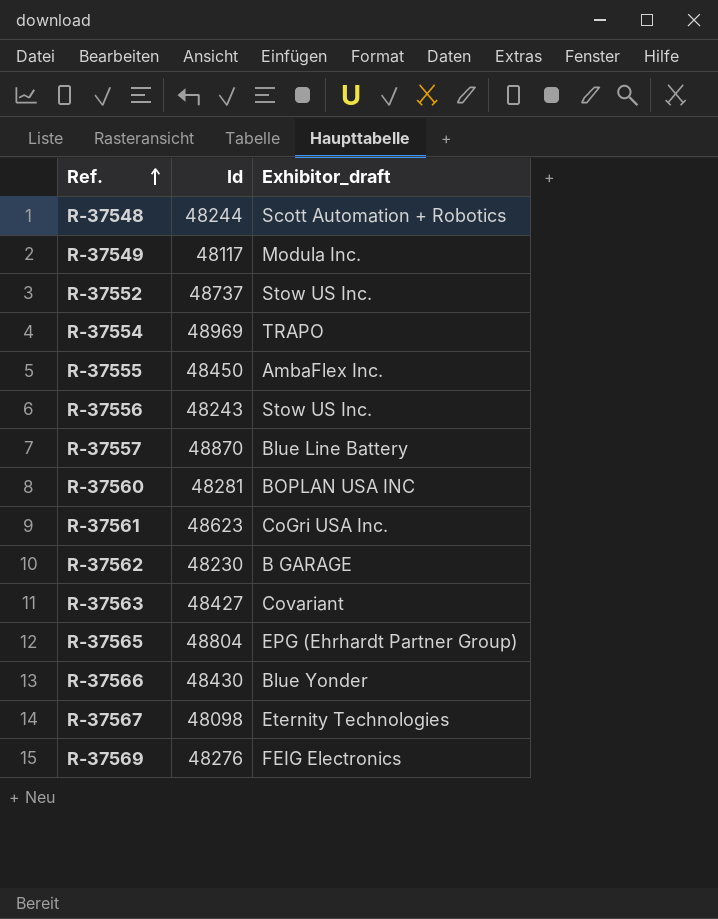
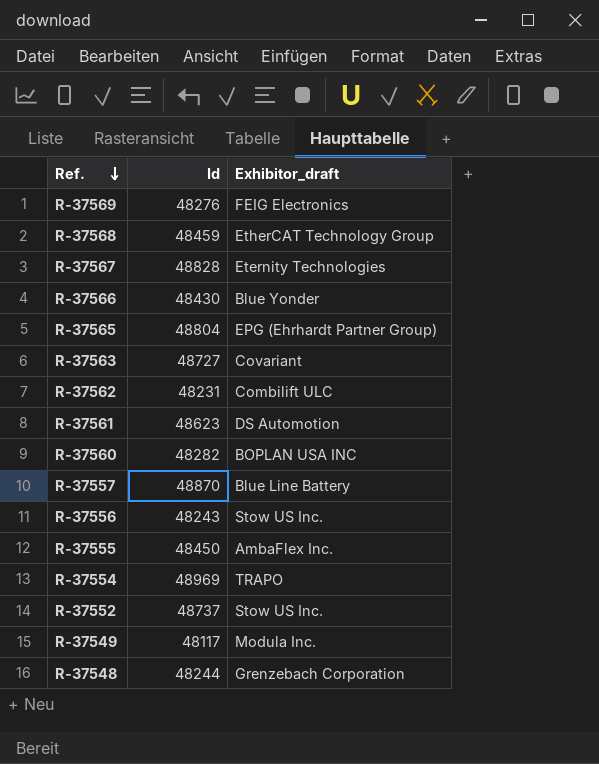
row order: Ref. ascending -> Ref. descending
row R-37568: none -> 48459 | EtherCAT Technology Group
R-37567 | Id: 48098 -> 48828
R-37563 | Id: 48427 -> 48727
R-37562 | Id: 48230 -> 48231
R-37562 | Exhibitor_draft: B GARAGE -> Combilift ULC
R-37561 | Exhibitor_draft: CoGri USA Inc. -> DS Automotion
R-37560 | Id: 48281 -> 48282
R-37548 | Exhibitor_draft: Scott Automation + Robotics -> Grenzebach Corporation

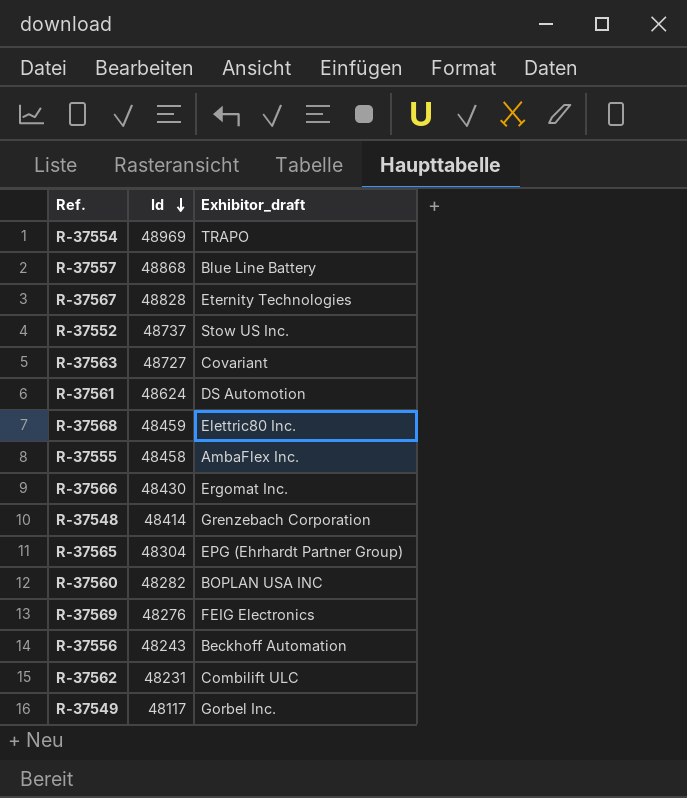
row order: Ref. descending -> Id descending
R-37557 | Id: 48870 -> 48868
R-37561 | Id: 48623 -> 48624
R-37568 | Exhibitor_draft: EtherCAT Technology Group -> Elettric80 Inc.
R-37555 | Id: 48450 -> 48458
R-37566 | Exhibitor_draft: Blue Yonder -> Ergomat Inc.
R-37548 | Id: 48244 -> 48414
R-37565 | Id: 48804 -> 48304
R-37556 | Exhibitor_draft: Stow US Inc. -> Beckhoff Automation
R-37549 | Exhibitor_draft: Modula Inc. -> Gorbel Inc.

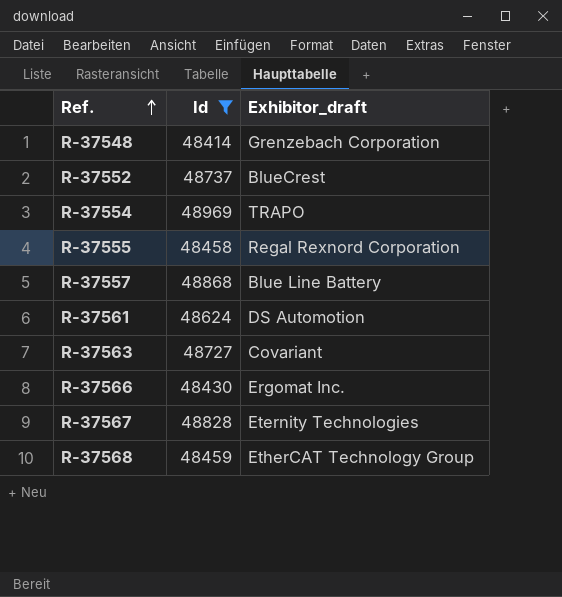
filter: none -> Id >= 48414
row order: Id descending -> Ref. ascending
R-37552 | Exhibitor_draft: Stow US Inc. -> BlueCrest
R-37555 | Exhibitor_draft: AmbaFlex Inc. -> Regal Rexnord Corporation
R-37568 | Exhibitor_draft: Elettric80 Inc. -> EtherCAT Technology Group

